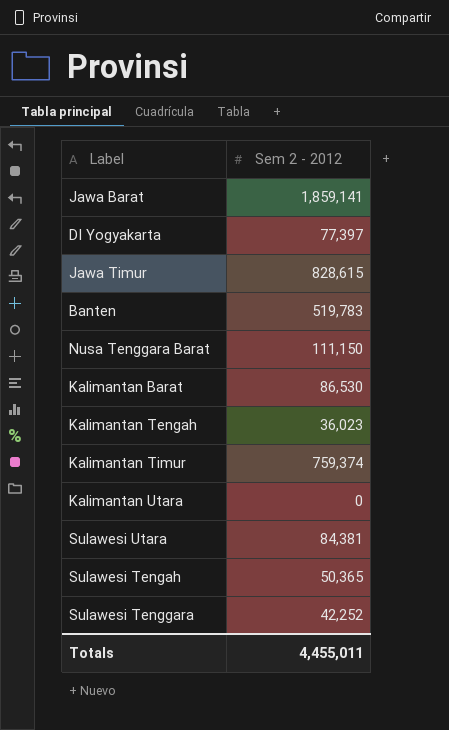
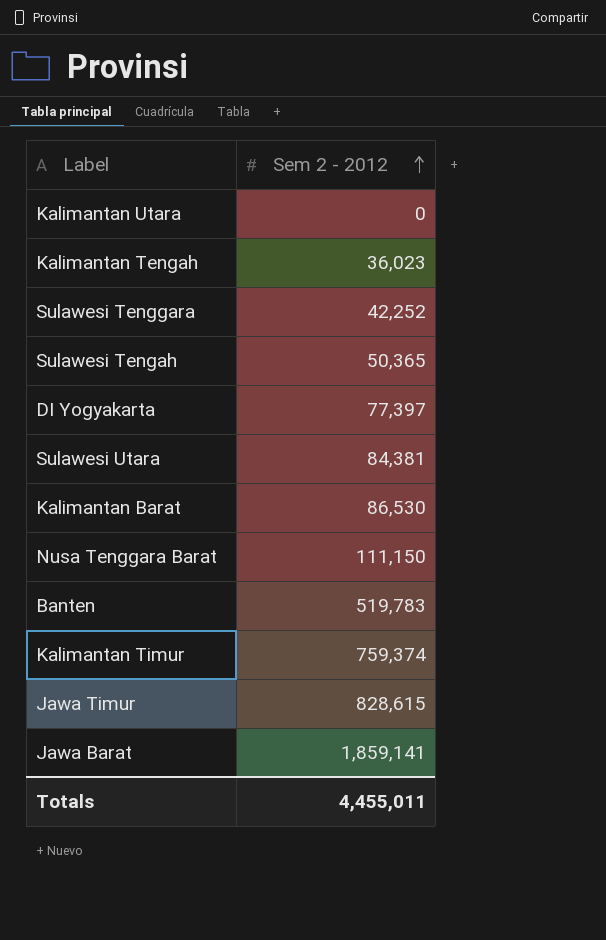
row order: none -> Sem 2 - 2012 ascending

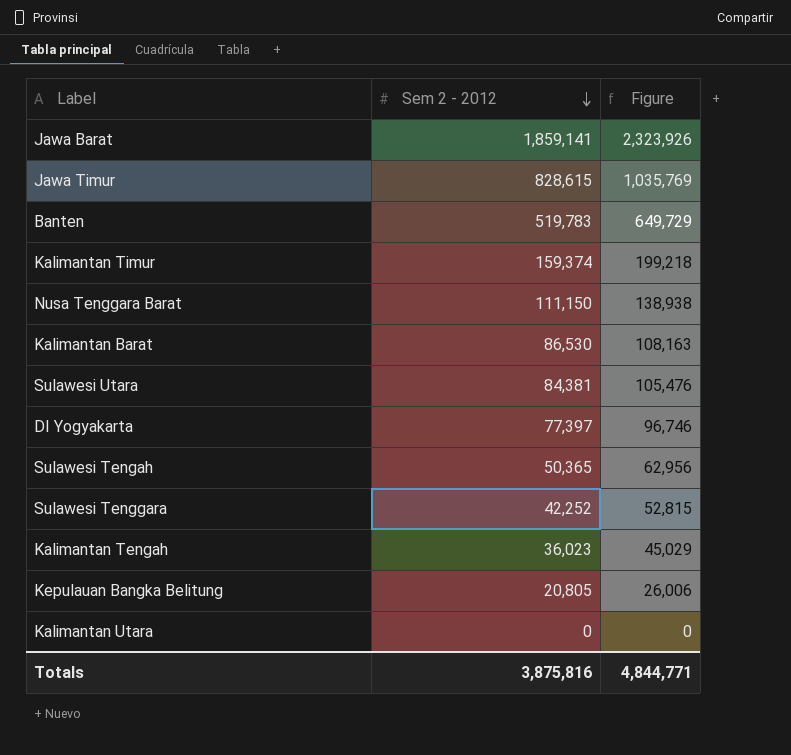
row order: Sem 2 - 2012 ascending -> Sem 2 - 2012 descending
column Figure | formula: none -> [Sem 2 - 2012] * 1.25
Kalimantan Timur | Sem 2 - 2012: 759,374 -> 159,374
row Kepulauan Bangka Belitung: none -> 20,805 | 26,006
Totals | Sem 2 - 2012: 4,455,011 -> 3,875,816

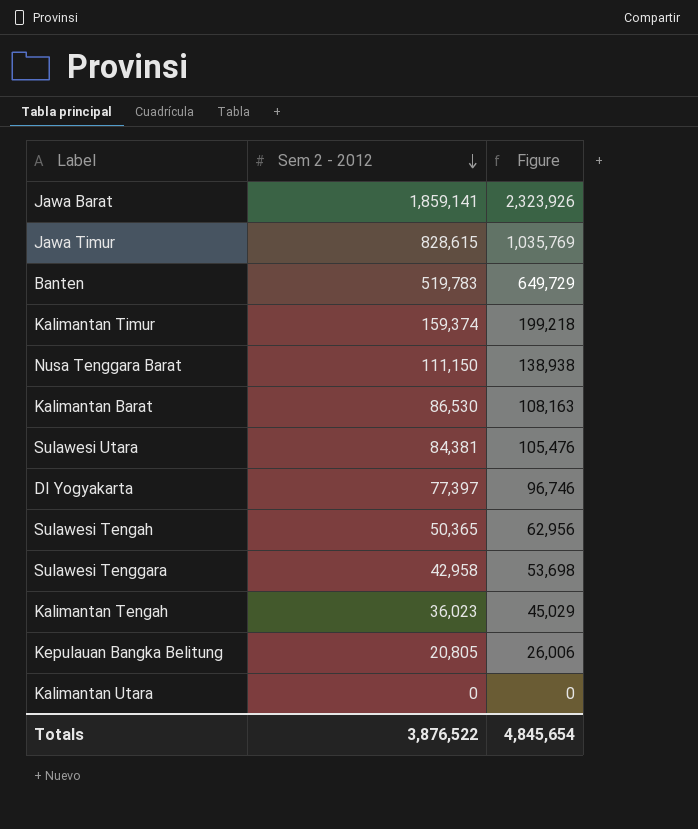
Sulawesi Tenggara | Sem 2 - 2012: 42,252 -> 42,958
Sulawesi Tenggara | Figure: 52,815 -> 53,698
Totals | Sem 2 - 2012: 3,875,816 -> 3,876,522
Totals | Figure: 4,844,771 -> 4,845,654

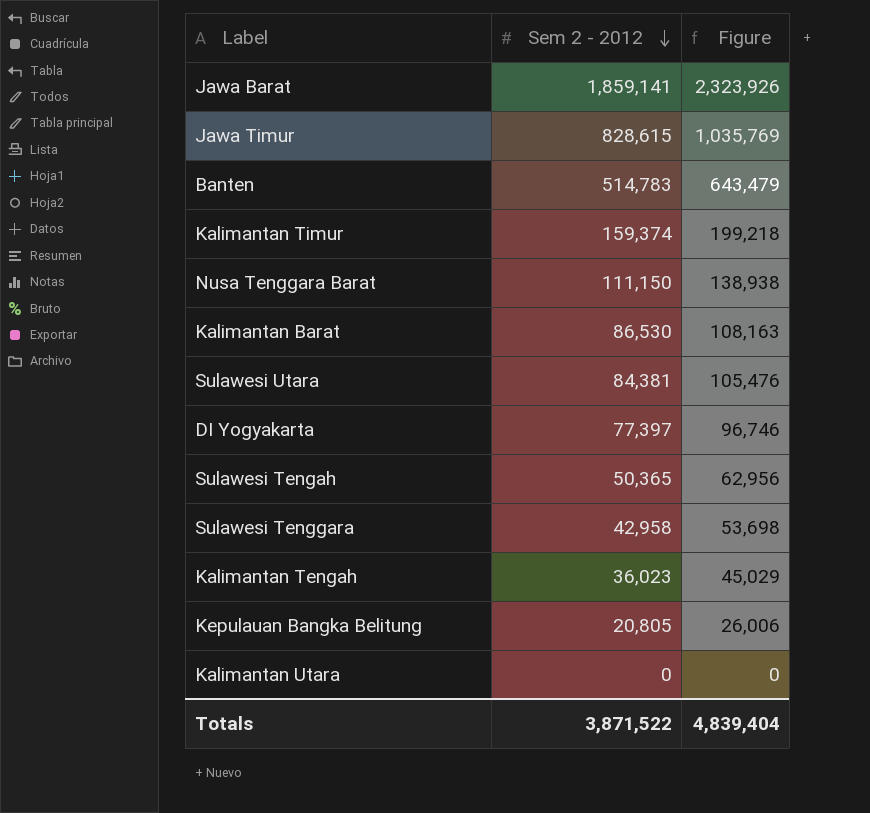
Banten | Sem 2 - 2012: 519,783 -> 514,783
Banten | Figure: 649,729 -> 643,479
Totals | Sem 2 - 2012: 3,876,522 -> 3,871,522
Totals | Figure: 4,845,654 -> 4,839,404

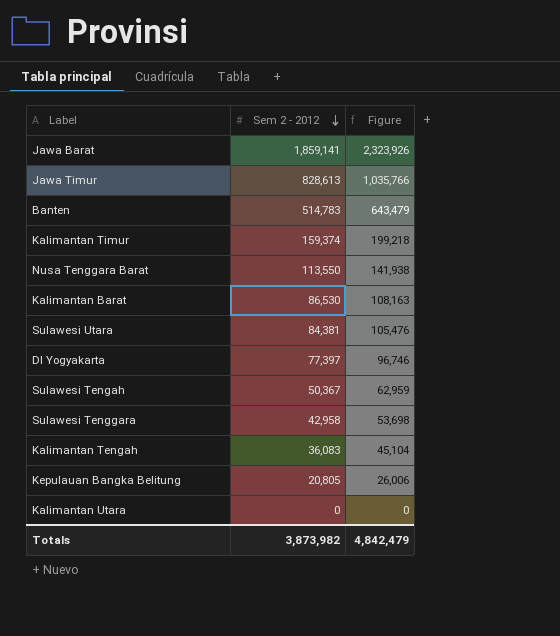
Jawa Timur | Sem 2 - 2012: 828,615 -> 828,613
Jawa Timur | Figure: 1,035,769 -> 1,035,766
Nusa Tenggara Barat | Sem 2 - 2012: 111,150 -> 113,550
Nusa Tenggara Barat | Figure: 138,938 -> 141,938
Sulawesi Tengah | Sem 2 - 2012: 50,365 -> 50,367
Sulawesi Tengah | Figure: 62,956 -> 62,959
Kalimantan Tengah | Sem 2 - 2012: 36,023 -> 36,083
Kalimantan Tengah | Figure: 45,029 -> 45,104
Totals | Sem 2 - 2012: 3,871,522 -> 3,873,982
Totals | Figure: 4,839,404 -> 4,842,479

